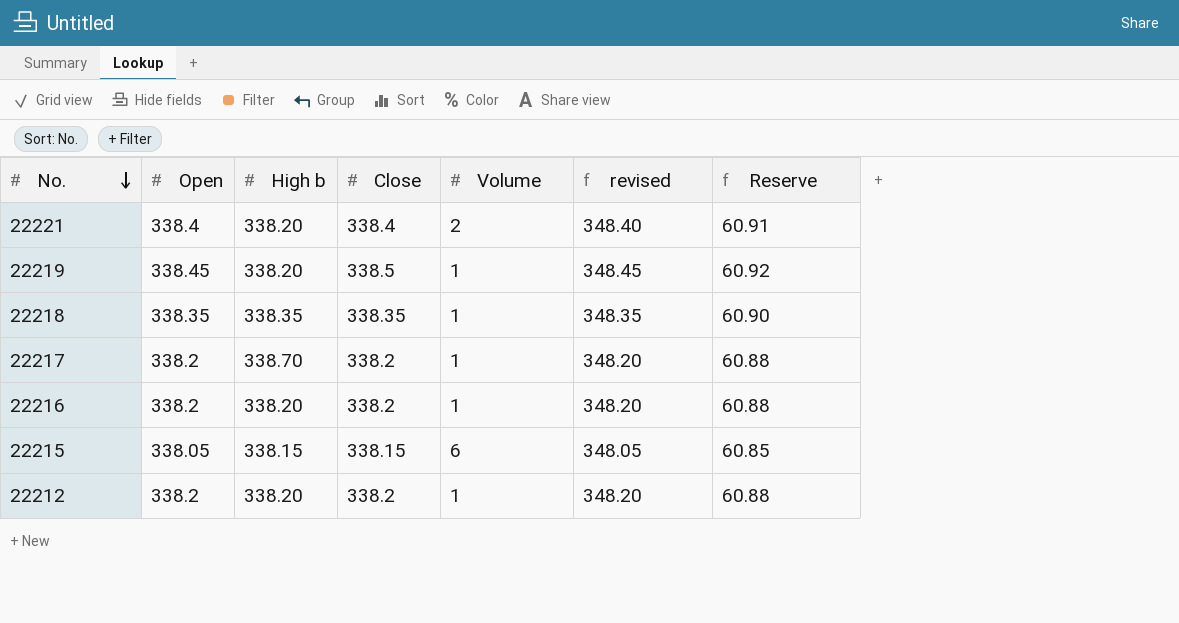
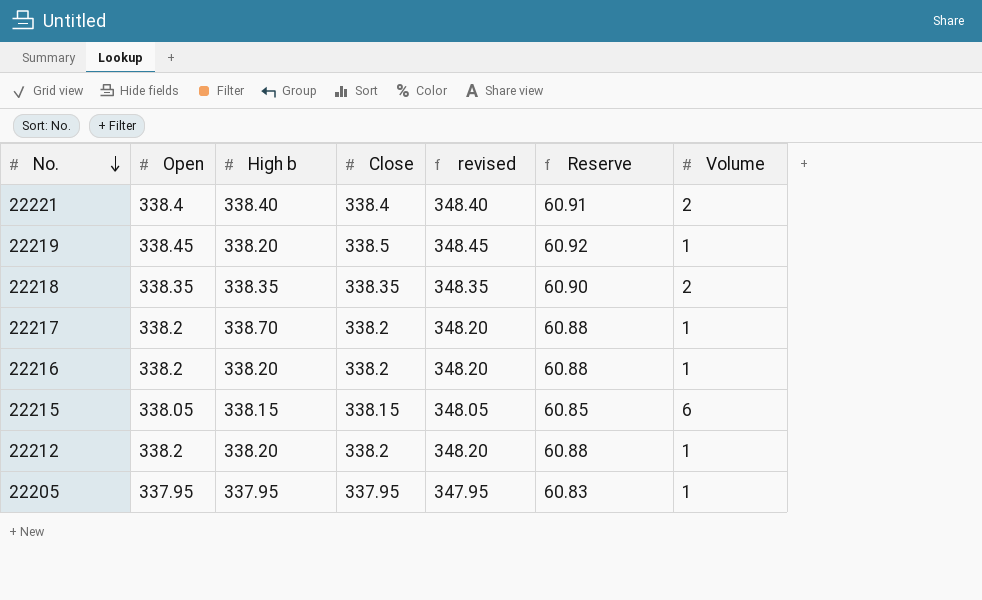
column Volume | position: 5 -> 7
22221 | High b: 338.20 -> 338.40
22218 | Volume: 1 -> 2
row 22205: none -> 337.95 | 337.95 | 337.95 | 347.95 | 60.83 | 1

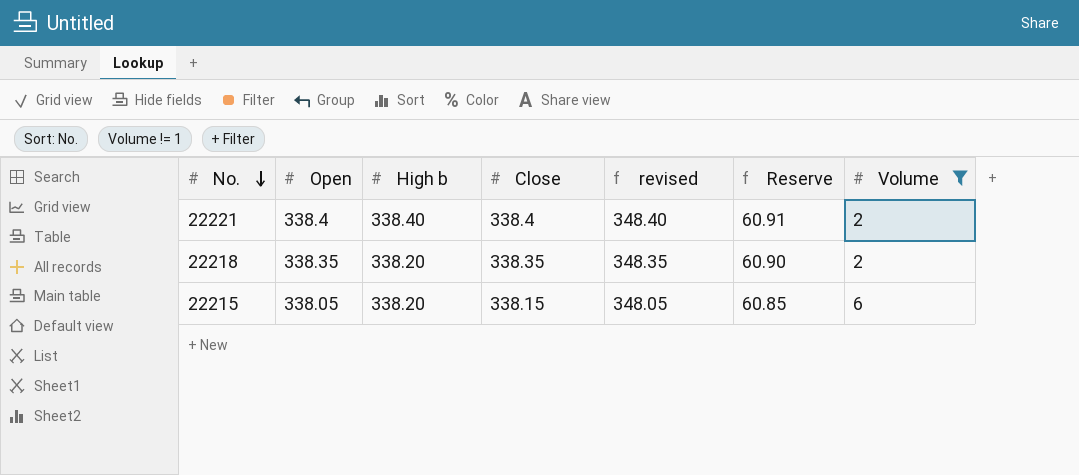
filter: none -> Volume != 1
22218 | High b: 338.35 -> 338.20
22215 | High b: 338.15 -> 338.20

